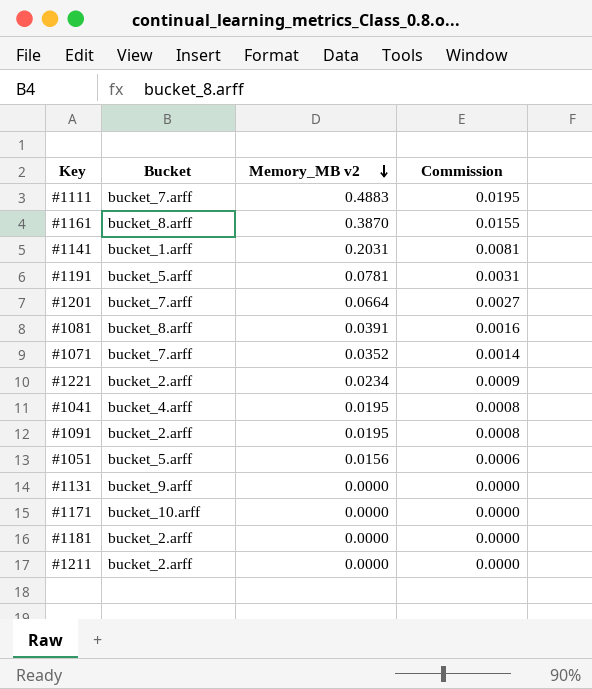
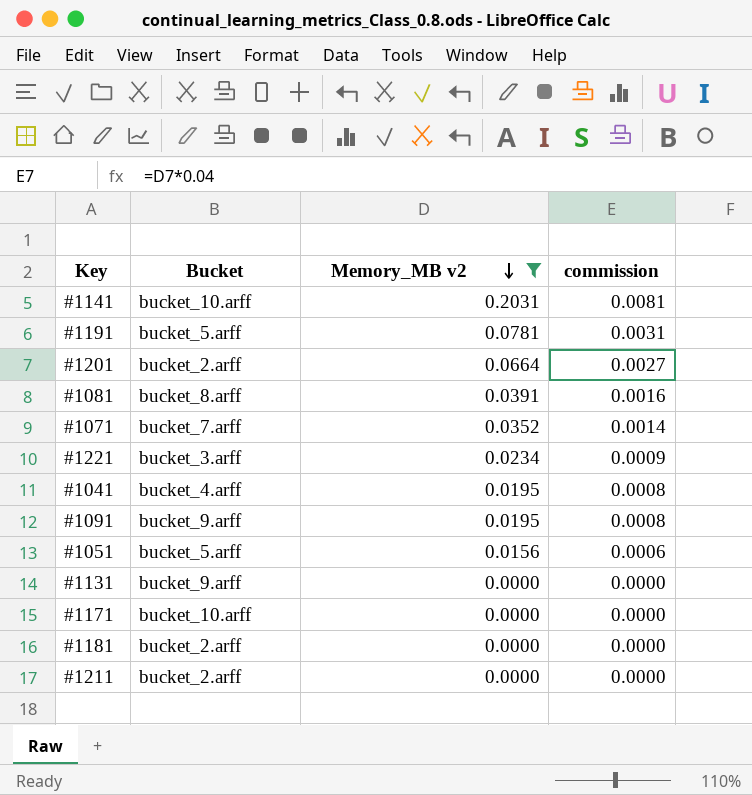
filter: none -> Memory_MB v2 <= 0.2031
column name: Commission -> commission
#1141 | Bucket: bucket_1.arff -> bucket_10.arff
#1201 | Bucket: bucket_7.arff -> bucket_2.arff
#1221 | Bucket: bucket_2.arff -> bucket_3.arff
#1091 | Bucket: bucket_2.arff -> bucket_9.arff

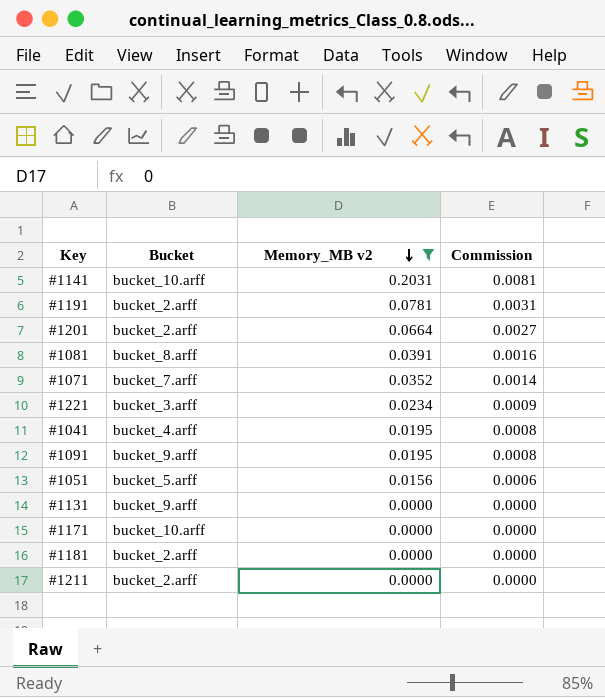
column name: commission -> Commission
#1191 | Bucket: bucket_5.arff -> bucket_2.arff

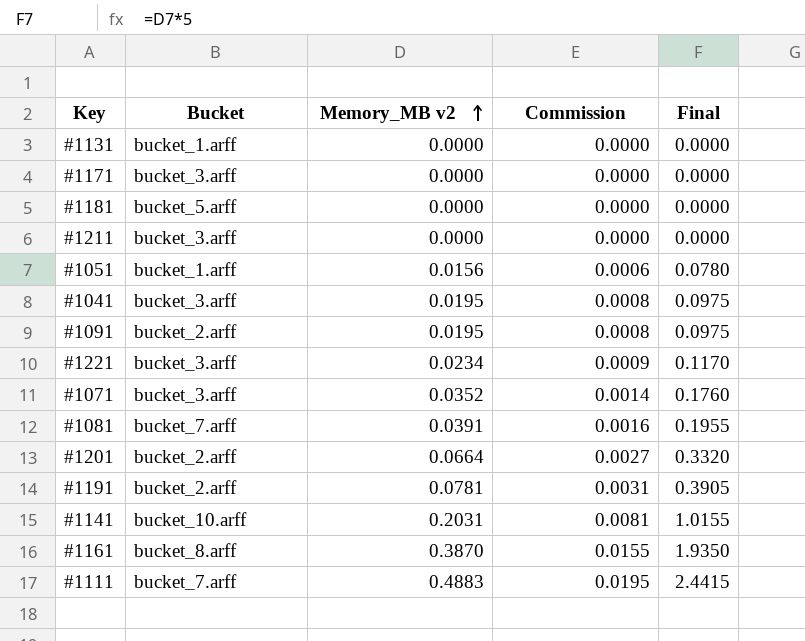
filter: Memory_MB v2 <= 0.2031 -> none
row order: Memory_MB v2 descending -> Memory_MB v2 ascending
column Final | formula: none -> [Memory_MB v2] * 5
#1131 | Bucket: bucket_9.arff -> bucket_1.arff
#1171 | Bucket: bucket_10.arff -> bucket_3.arff
#1181 | Bucket: bucket_2.arff -> bucket_5.arff
#1211 | Bucket: bucket_2.arff -> bucket_3.arff
#1051 | Bucket: bucket_5.arff -> bucket_1.arff
#1041 | Bucket: bucket_4.arff -> bucket_3.arff
#1091 | Bucket: bucket_9.arff -> bucket_2.arff
#1071 | Bucket: bucket_7.arff -> bucket_3.arff
#1081 | Bucket: bucket_8.arff -> bucket_7.arff

